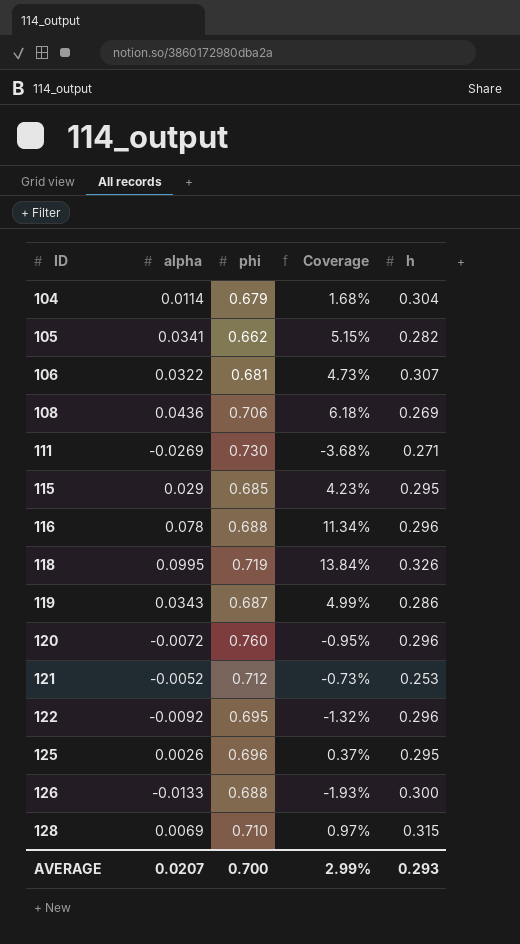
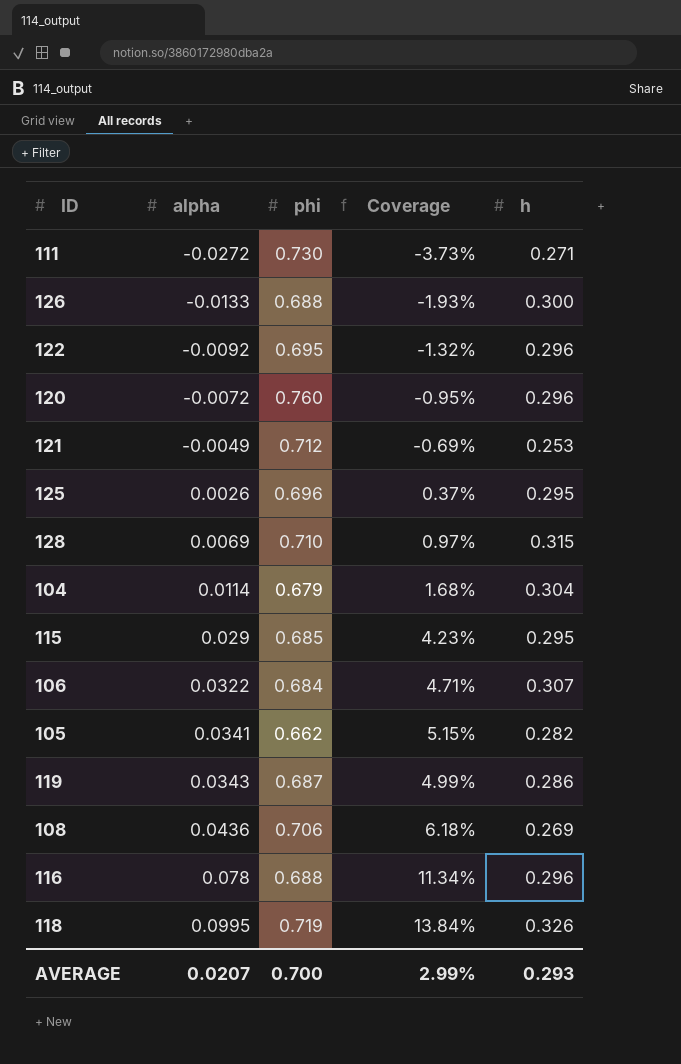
row order: ID ascending -> alpha ascending
111 | alpha: -0.0269 -> -0.0272
111 | Coverage: -3.68% -> -3.73%
121 | alpha: -0.0052 -> -0.0049
121 | Coverage: -0.73% -> -0.69%
106 | phi: 0.681 -> 0.684
106 | Coverage: 4.73% -> 4.71%

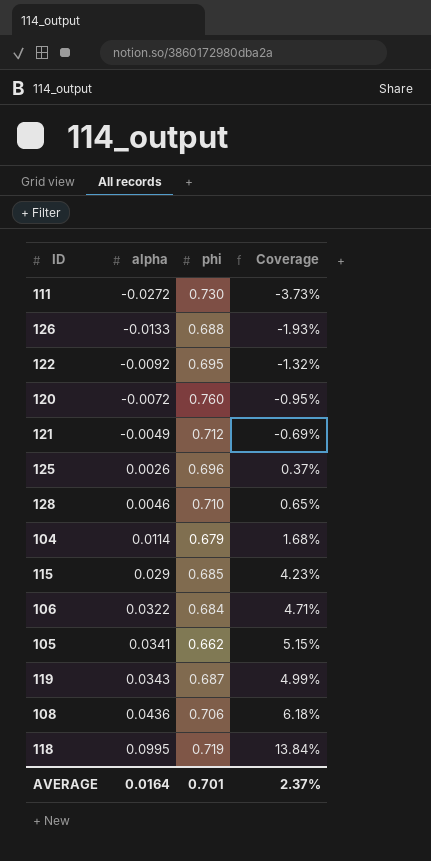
column h | position: 5 -> none
row 116: 0.078 | 0.688 | 11.34% | 0.296 -> none
128 | alpha: 0.0069 -> 0.0046
128 | Coverage: 0.97% -> 0.65%
AVERAGE | alpha: 0.0207 -> 0.0164
AVERAGE | phi: 0.700 -> 0.701
AVERAGE | Coverage: 2.99% -> 2.37%

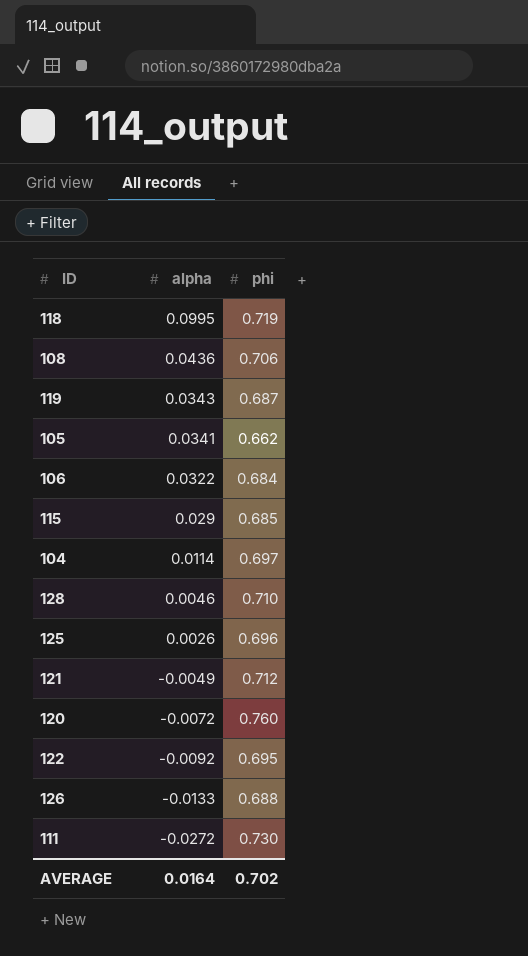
row order: alpha ascending -> alpha descending
column Coverage | formula: [alpha] / [phi] -> none
104 | phi: 0.679 -> 0.697
AVERAGE | phi: 0.701 -> 0.702

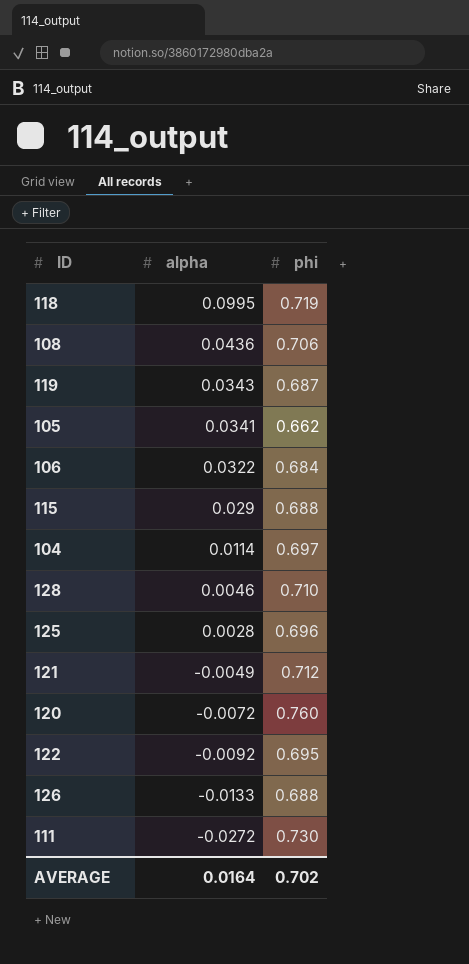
115 | phi: 0.685 -> 0.688
125 | alpha: 0.0026 -> 0.0028

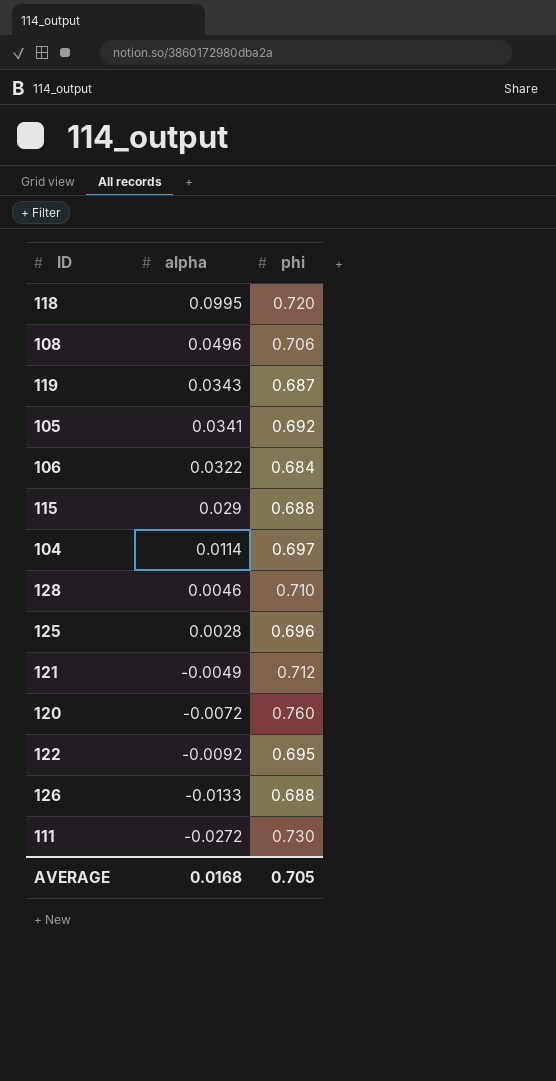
118 | phi: 0.719 -> 0.720
108 | alpha: 0.0436 -> 0.0496
105 | phi: 0.662 -> 0.692
AVERAGE | alpha: 0.0164 -> 0.0168
AVERAGE | phi: 0.702 -> 0.705

